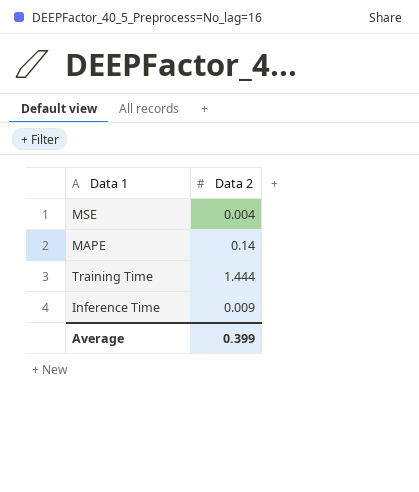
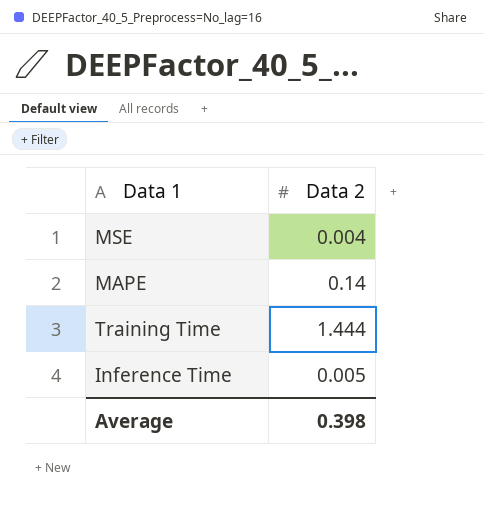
Inference Time | Data 2: 0.009 -> 0.005
Average | Data 2: 0.399 -> 0.398

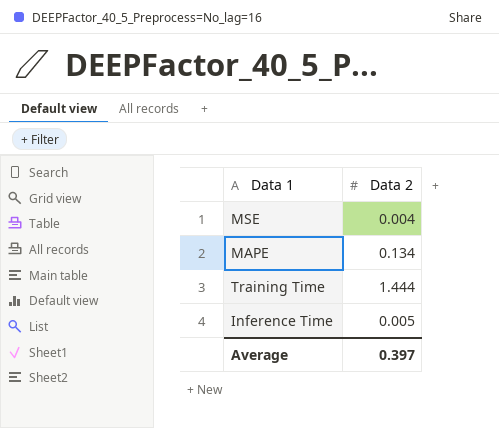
MAPE | Data 2: 0.14 -> 0.134
Average | Data 2: 0.398 -> 0.397

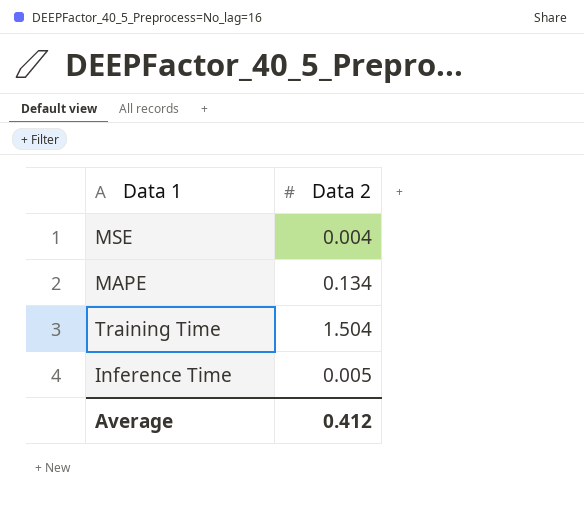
Training Time | Data 2: 1.444 -> 1.504
Average | Data 2: 0.397 -> 0.412

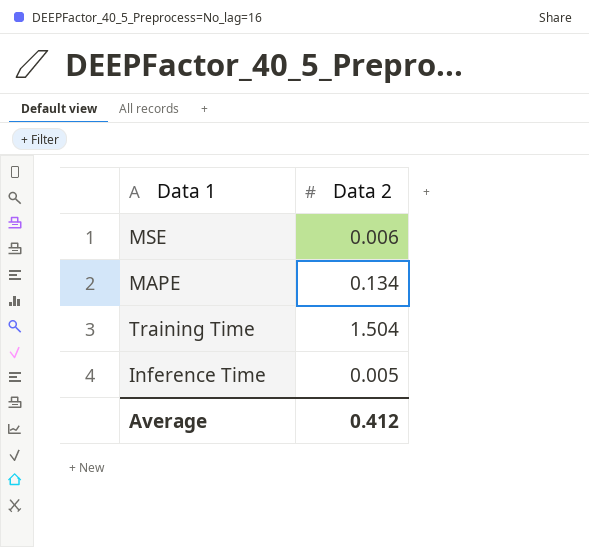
MSE | Data 2: 0.004 -> 0.006

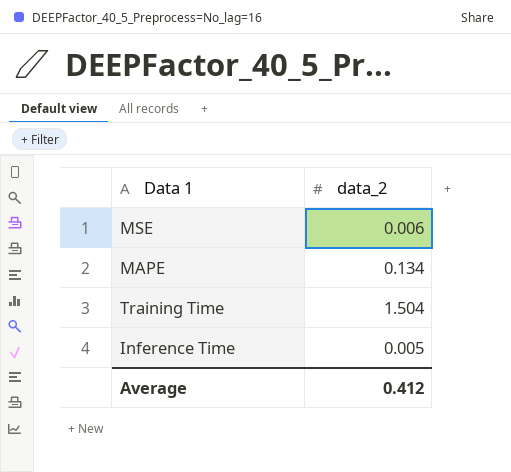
column name: Data 2 -> data_2

